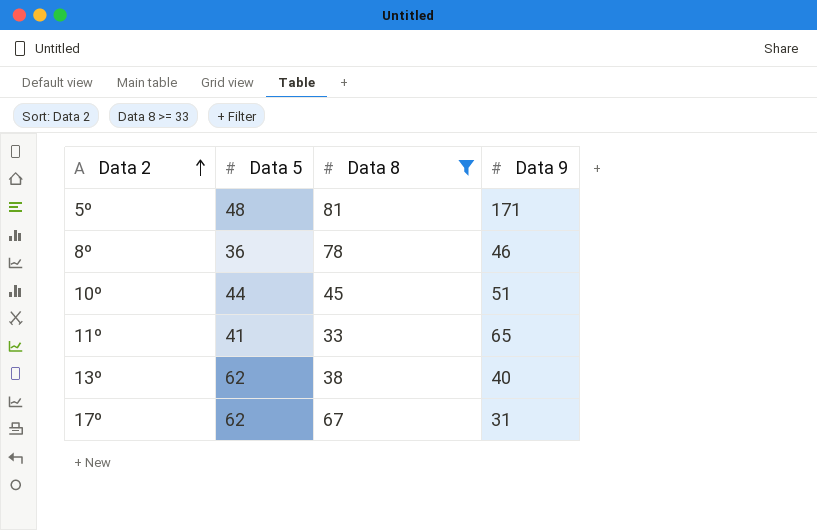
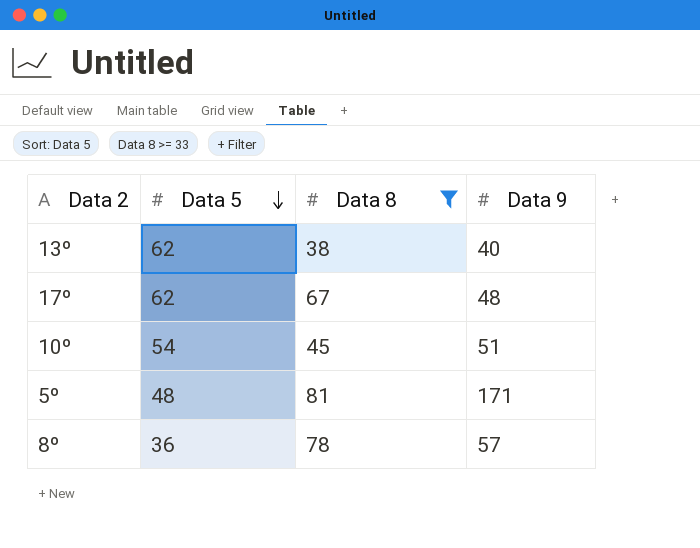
row order: Data 2 ascending -> Data 5 descending
row 11º: 41 | 33 | 65 -> none
17º | Data 9: 31 -> 48
10º | Data 5: 44 -> 54
8º | Data 9: 46 -> 57

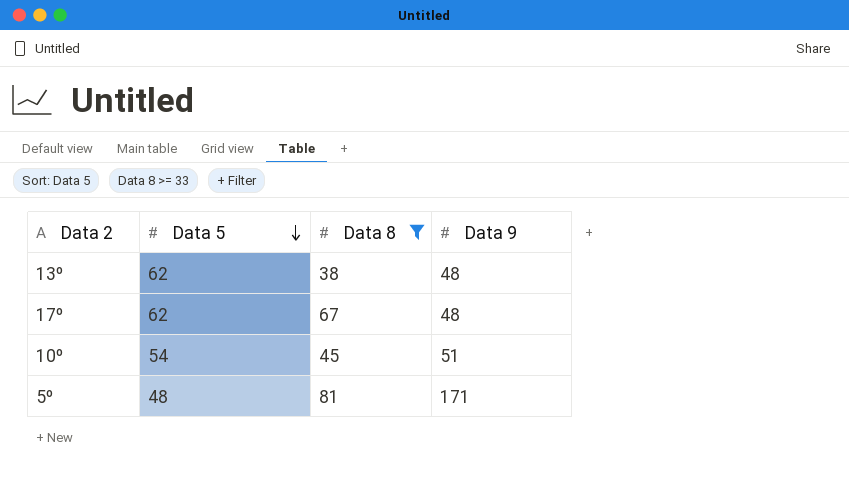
row 8º: 36 | 78 | 57 -> none
13º | Data 9: 40 -> 48

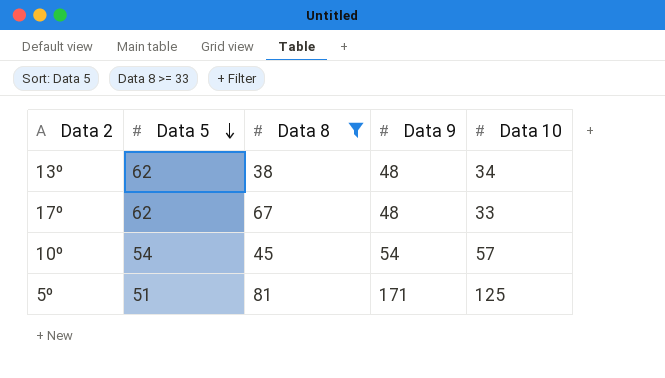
column Data 10 | position: none -> 5
10º | Data 9: 51 -> 54
5º | Data 5: 48 -> 51

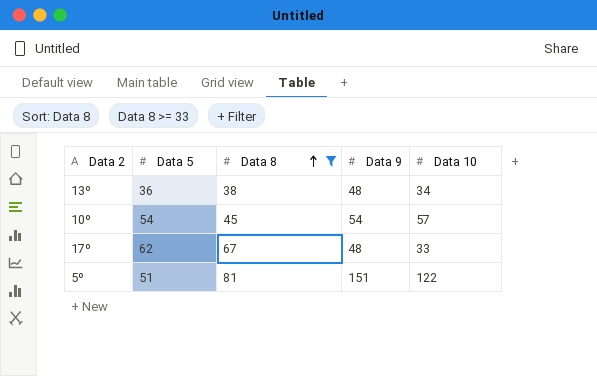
row order: Data 5 descending -> Data 8 ascending
13º | Data 5: 62 -> 36
5º | Data 9: 171 -> 151
5º | Data 10: 125 -> 122

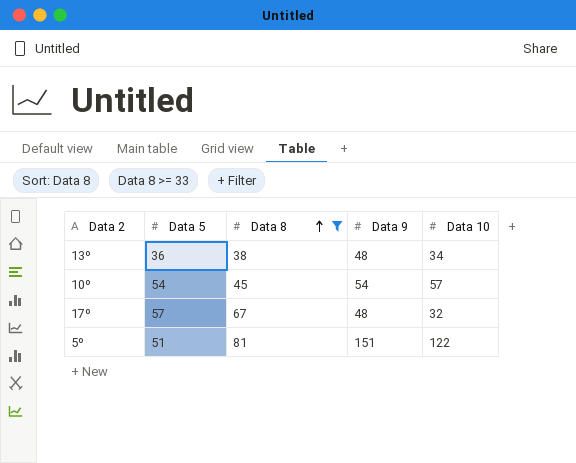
17º | Data 5: 62 -> 57
17º | Data 10: 33 -> 32

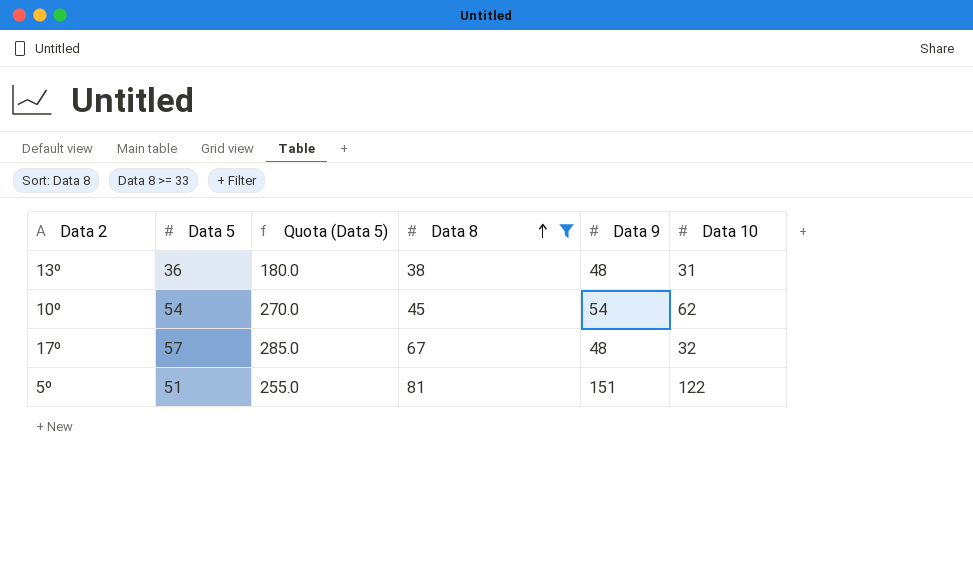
column Quota (Data 5) | formula: none -> [Data 5] * 5
13º | Data 10: 34 -> 31
10º | Data 10: 57 -> 62

